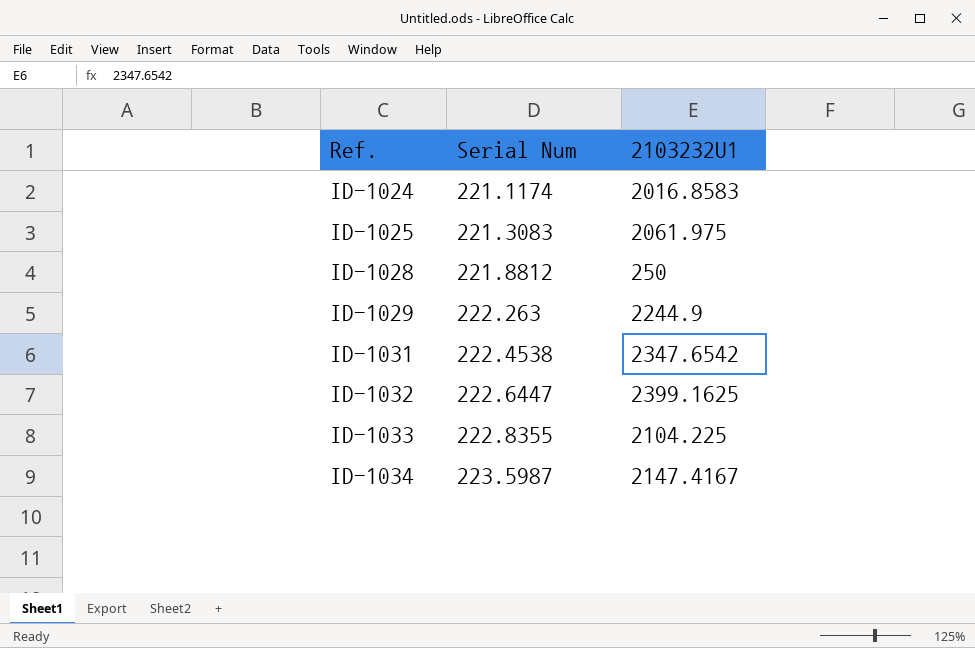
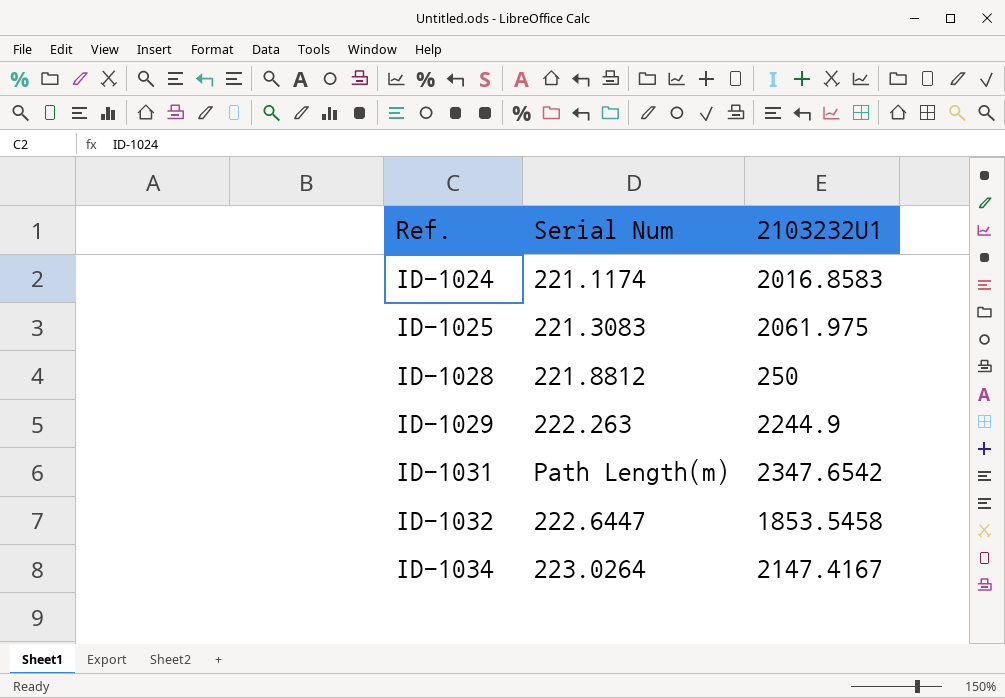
row ID-1033: 222.8355 | 2104.225 -> none
ID-1031 | Serial Num: 222.4538 -> Path Length(m)
ID-1032 | 2103232U1: 2399.1625 -> 1853.5458
ID-1034 | Serial Num: 223.5987 -> 223.0264

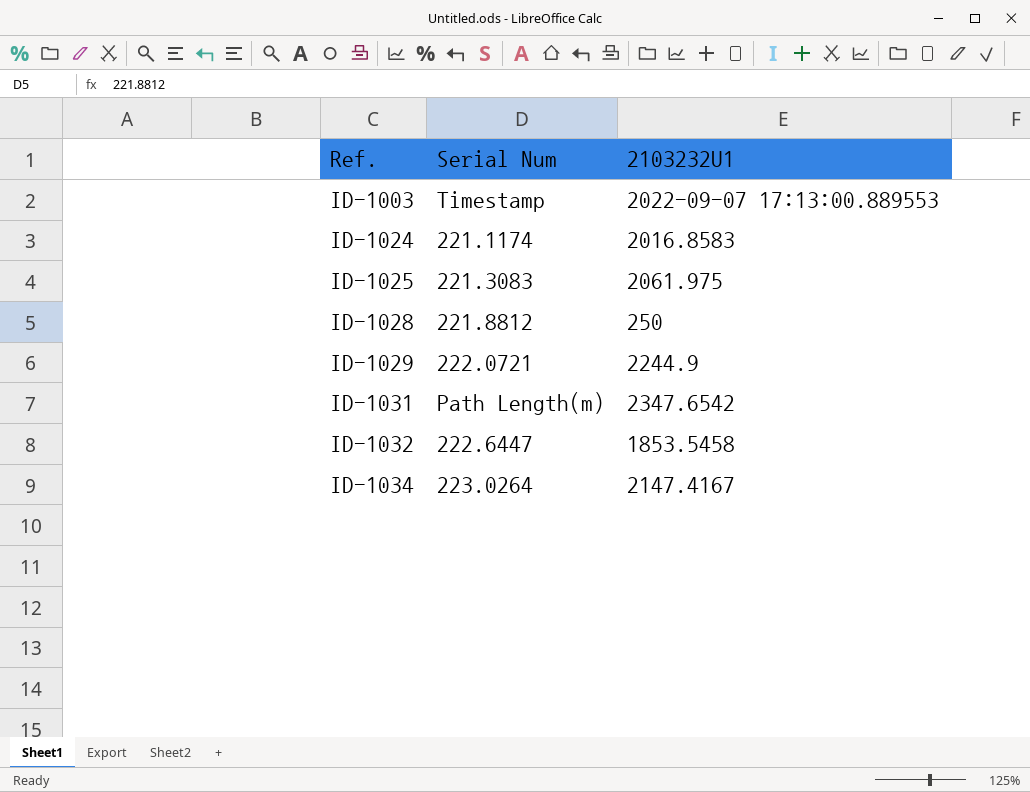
row ID-1003: none -> Timestamp | 2022-09-07 17:13:00.889553
ID-1029 | Serial Num: 222.263 -> 222.0721

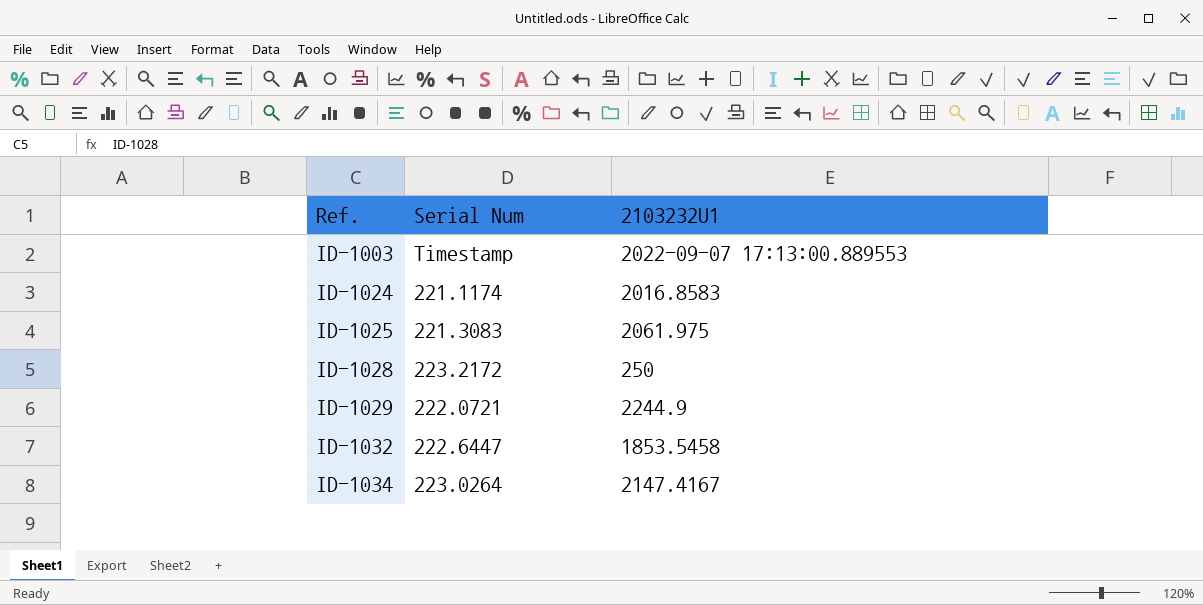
row ID-1031: Path Length(m) | 2347.6542 -> none
ID-1028 | Serial Num: 221.8812 -> 223.2172

